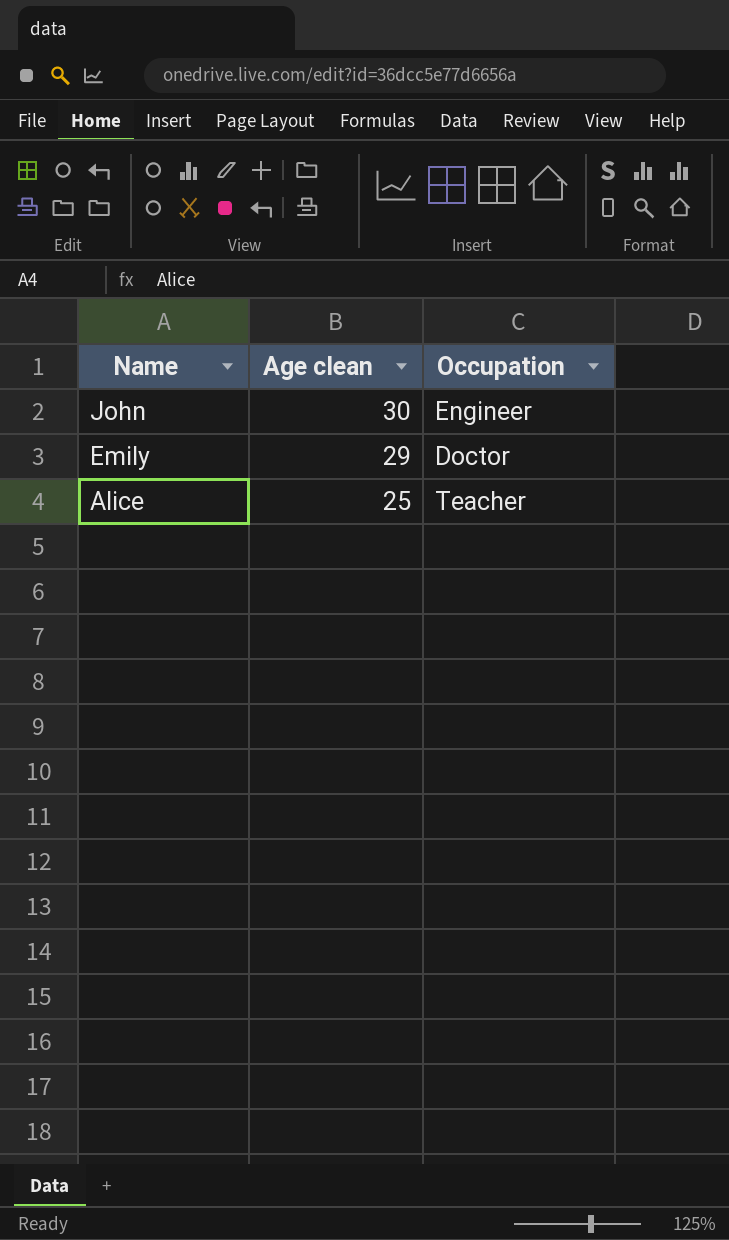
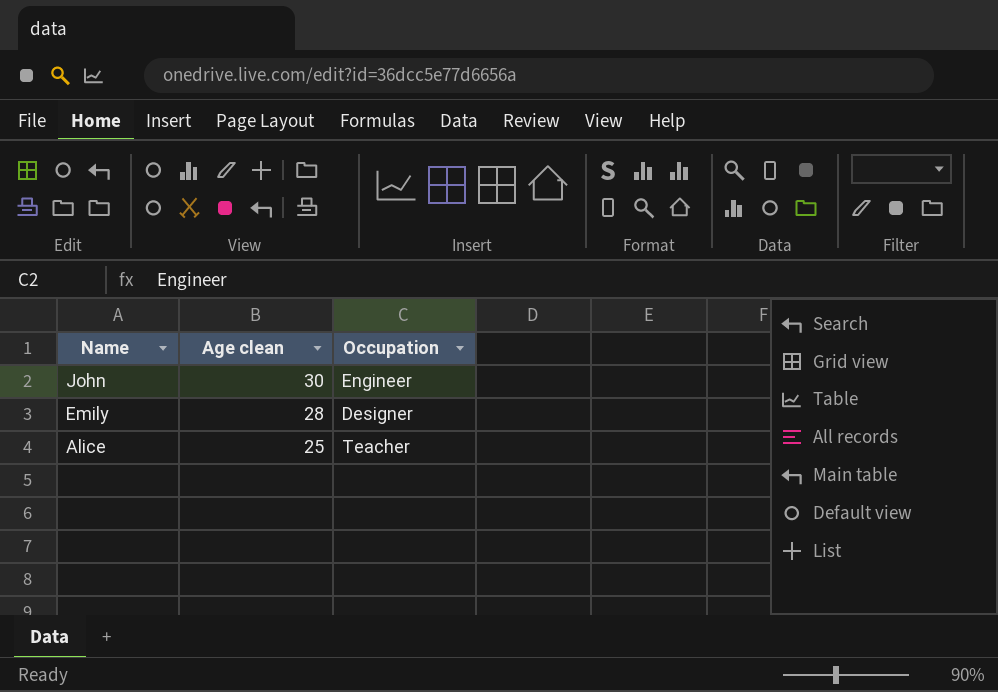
Emily | Age clean: 29 -> 28
Emily | Occupation: Doctor -> Designer

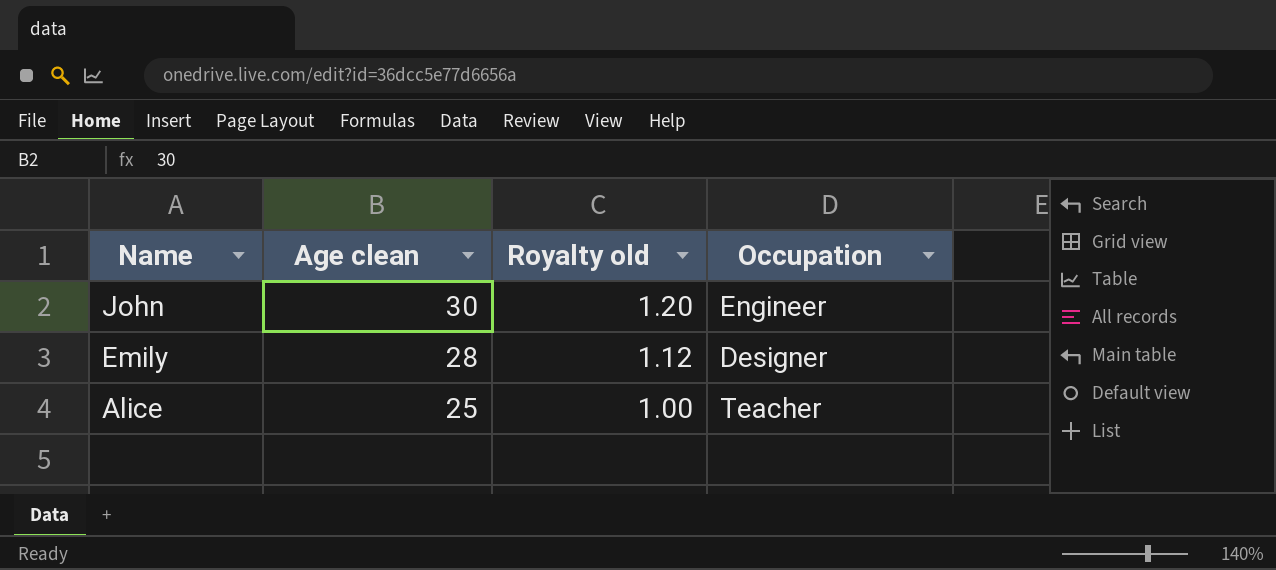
column Royalty old | formula: none -> [Age clean] * 0.04

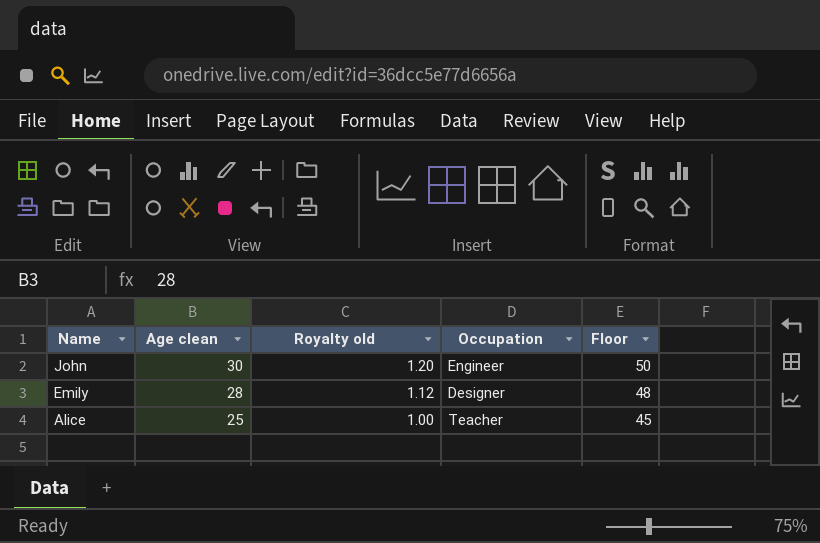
column Floor | formula: none -> [Age clean] + 20

